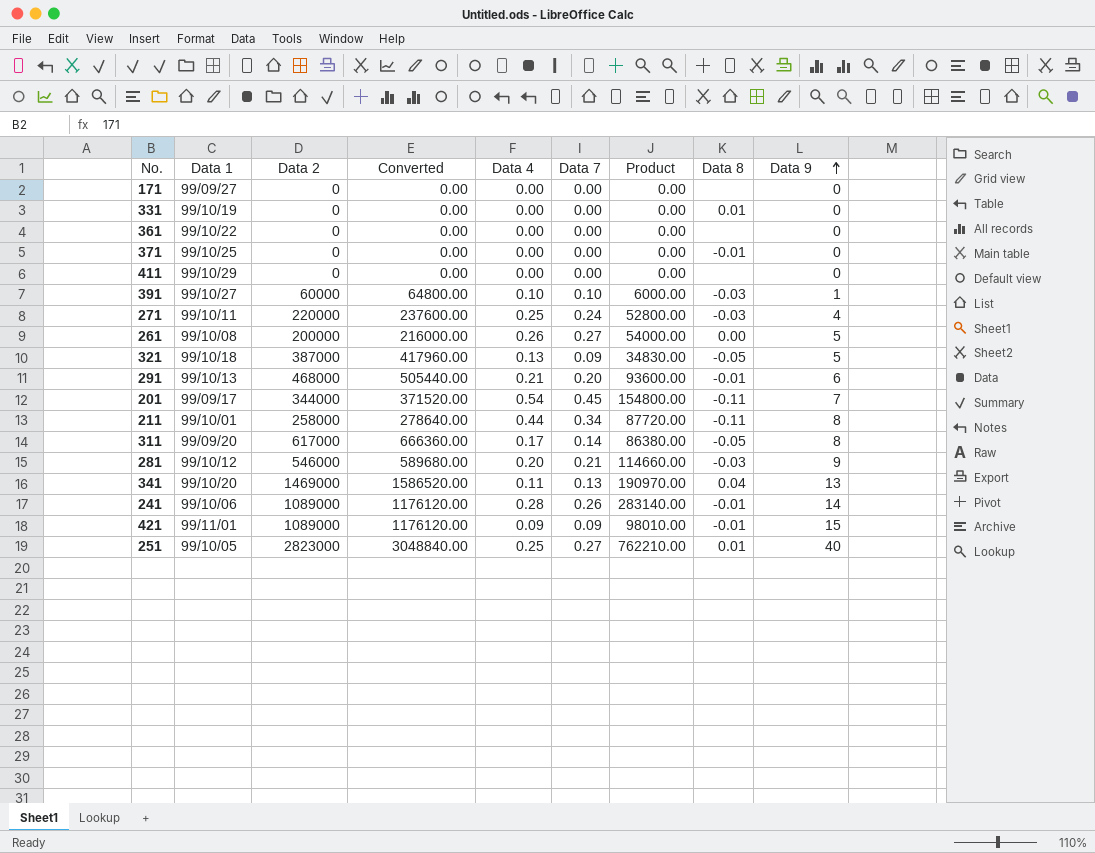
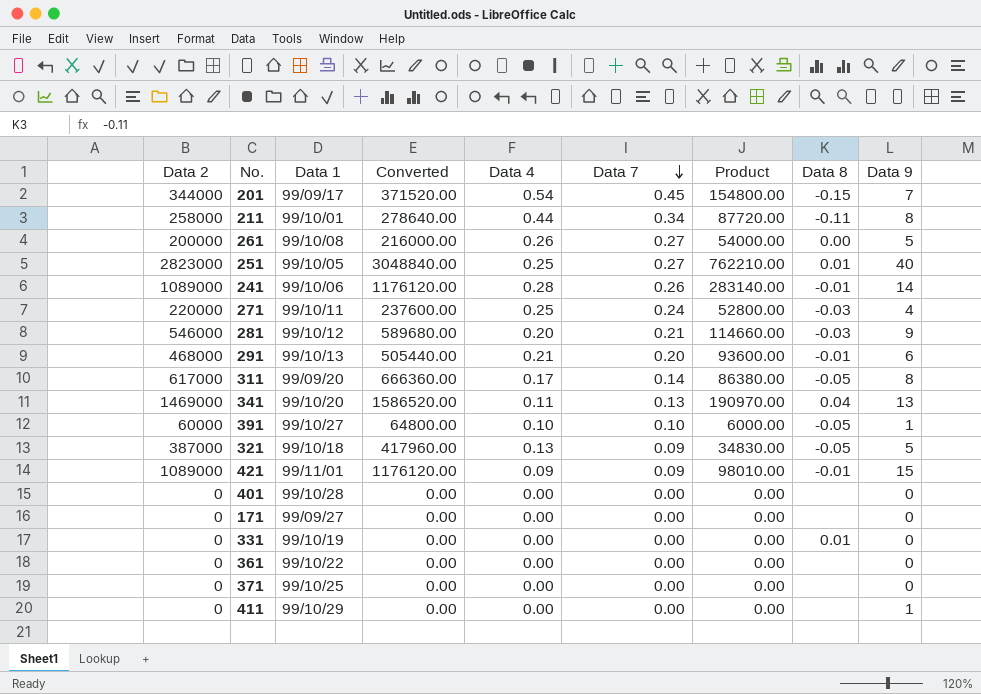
row order: Data 9 ascending -> Data 7 descending
column Data 2 | position: 3 -> 1
201 | Data 8: -0.11 -> -0.15
391 | Data 8: -0.03 -> -0.05
row 401: none -> 0 | 99/10/28 | 0.00 | 0.00 | 0.00 | 0.00 | none | 0
371 | Data 8: -0.01 -> none
411 | Data 9: 0 -> 1

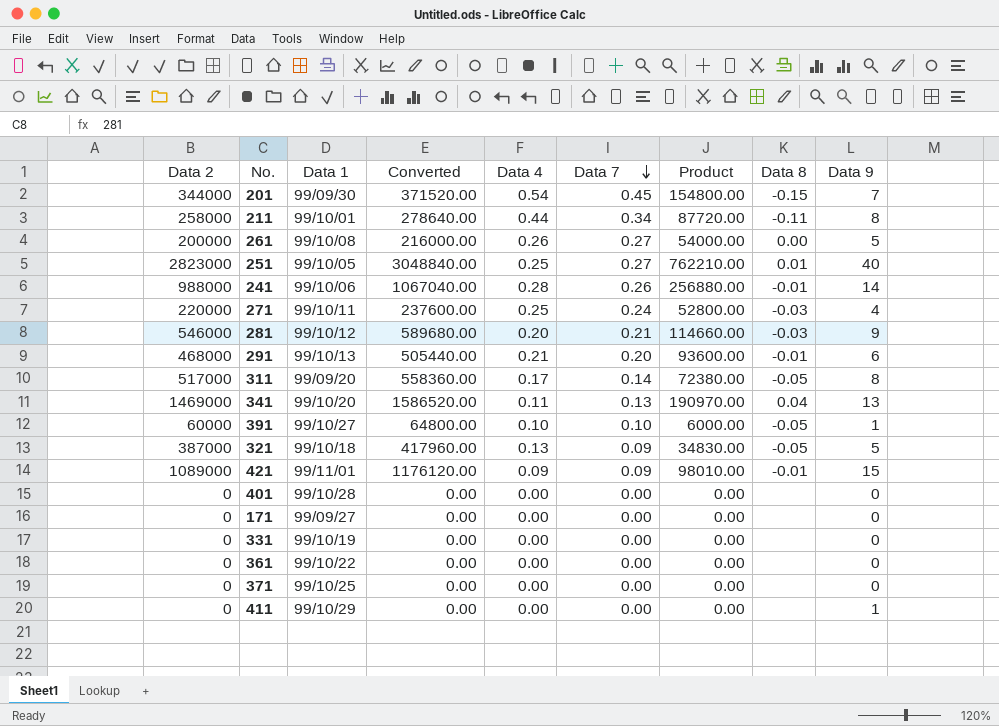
201 | Data 1: 99/09/17 -> 99/09/30
241 | Data 2: 1089000 -> 988000
241 | Converted: 1176120.00 -> 1067040.00
241 | Product: 283140.00 -> 256880.00
311 | Data 2: 617000 -> 517000
311 | Converted: 666360.00 -> 558360.00
311 | Product: 86380.00 -> 72380.00
331 | Data 8: 0.01 -> none

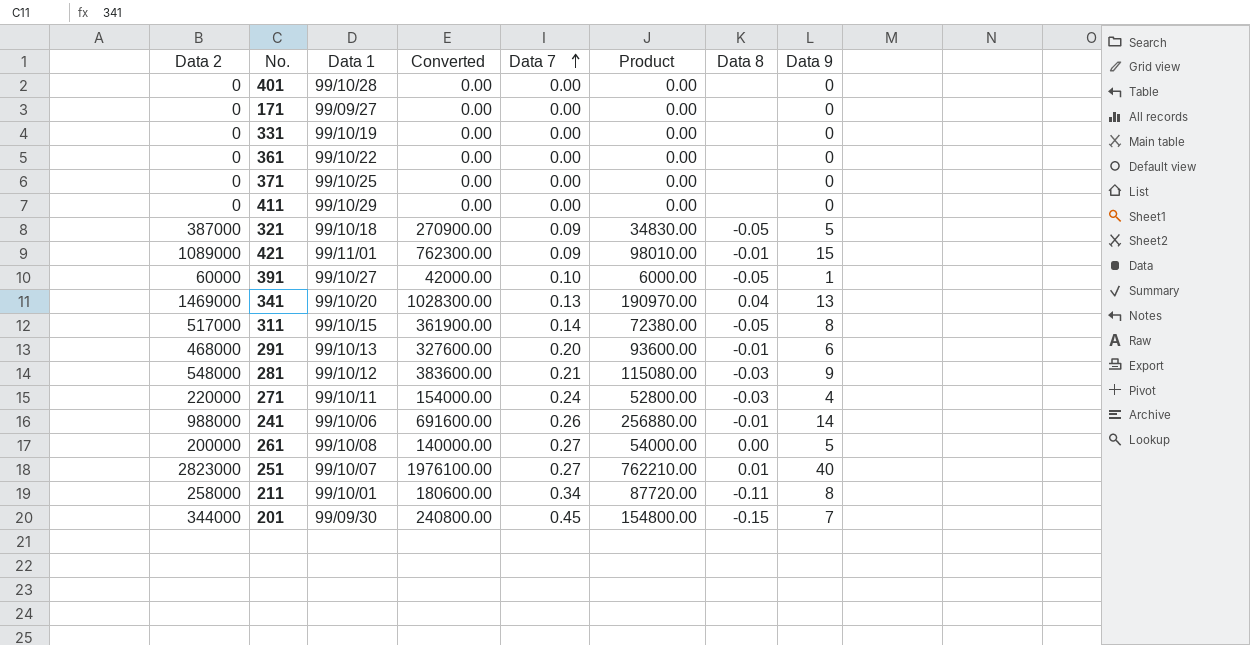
row order: Data 7 descending -> Data 7 ascending
column Data 4 | position: 5 -> none
column Converted | formula: [Data 2] * 1.08 -> [Data 2] * 0.7
411 | Data 9: 1 -> 0
311 | Data 1: 99/09/20 -> 99/10/15
281 | Data 2: 546000 -> 548000
281 | Product: 114660.00 -> 115080.00
251 | Data 1: 99/10/05 -> 99/10/07

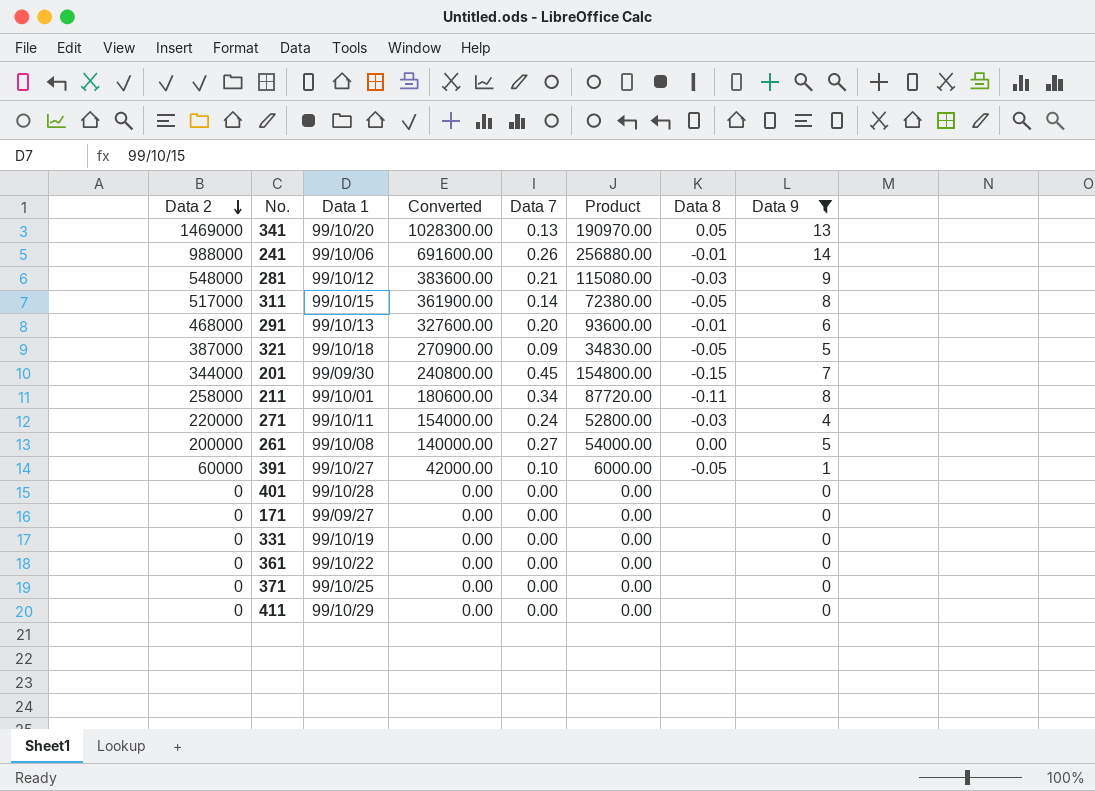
filter: none -> Data 9 <= 14
row order: Data 7 ascending -> Data 2 descending
341 | Data 8: 0.04 -> 0.05

